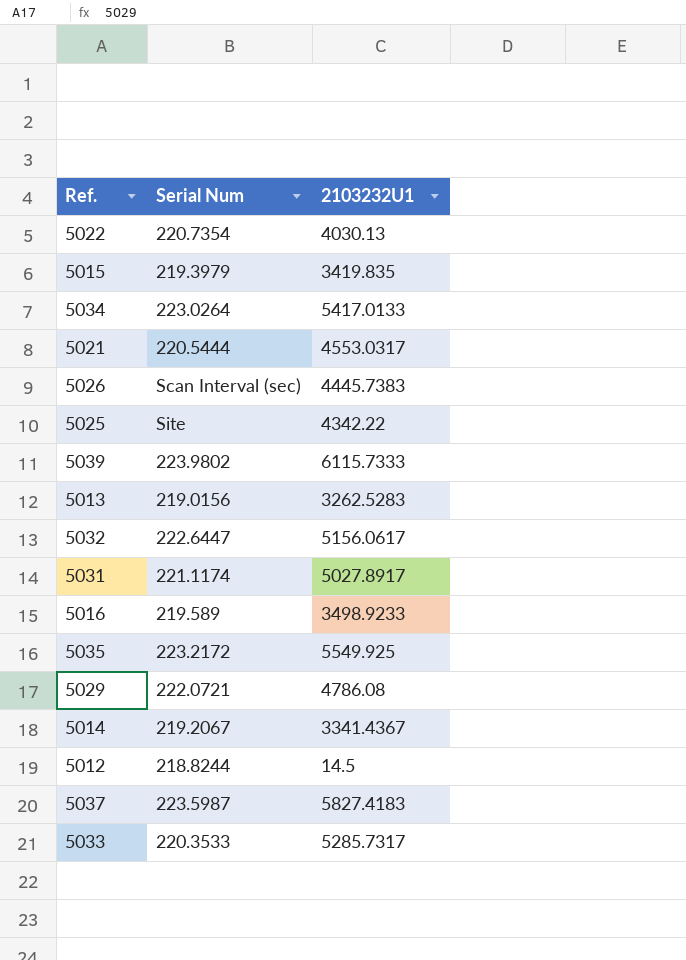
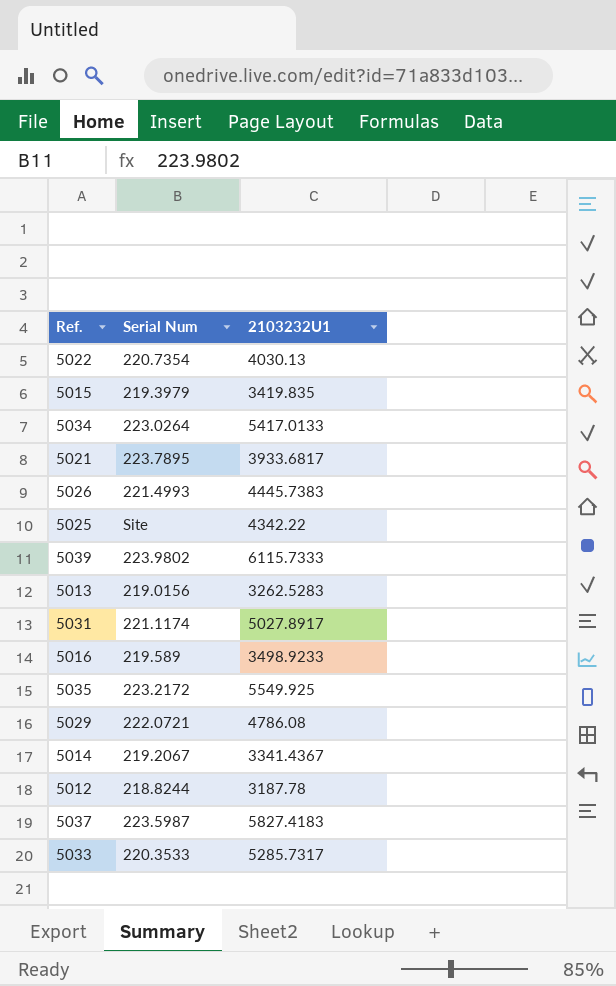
row 5032: 222.6447 | 5156.0617 -> none
5021 | Serial Num: 220.5444 -> 223.7895
5021 | 2103232U1: 4553.0317 -> 3933.6817
5026 | Serial Num: Scan Interval (sec) -> 221.4993
5012 | 2103232U1: 14.5 -> 3187.78

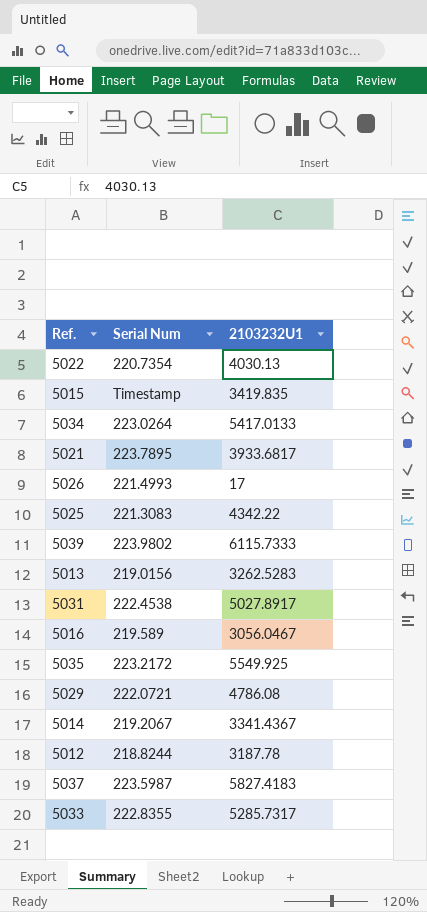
5015 | Serial Num: 219.3979 -> Timestamp
5026 | 2103232U1: 4445.7383 -> 17
5025 | Serial Num: Site -> 221.3083
5031 | Serial Num: 221.1174 -> 222.4538
5016 | 2103232U1: 3498.9233 -> 3056.0467
5033 | Serial Num: 220.3533 -> 222.8355

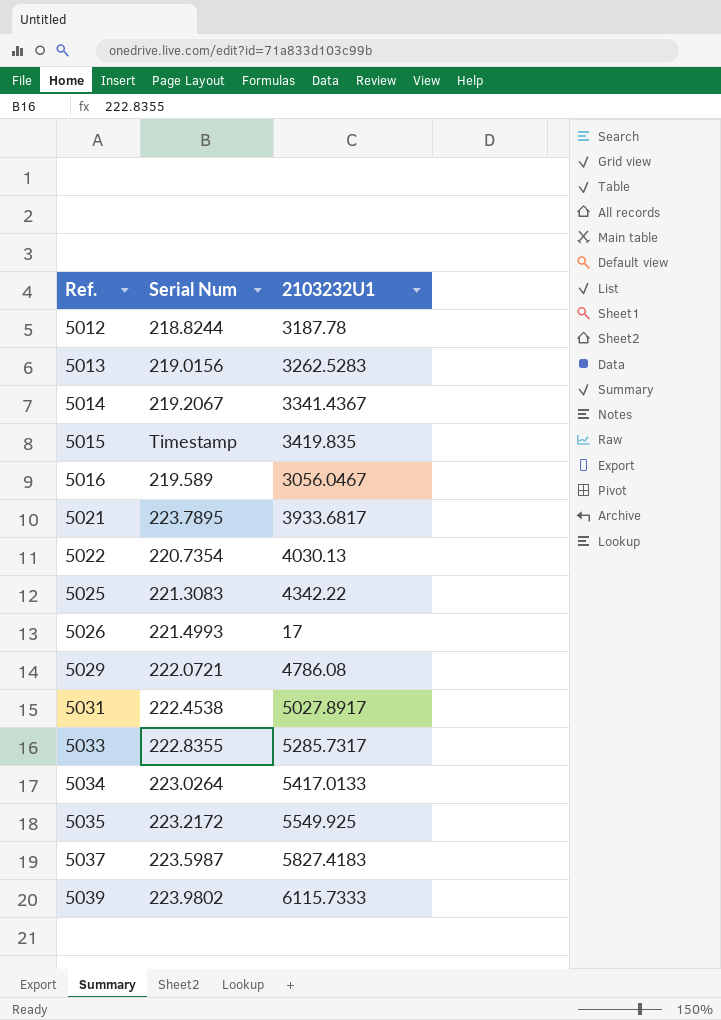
row order: none -> Ref. ascending

